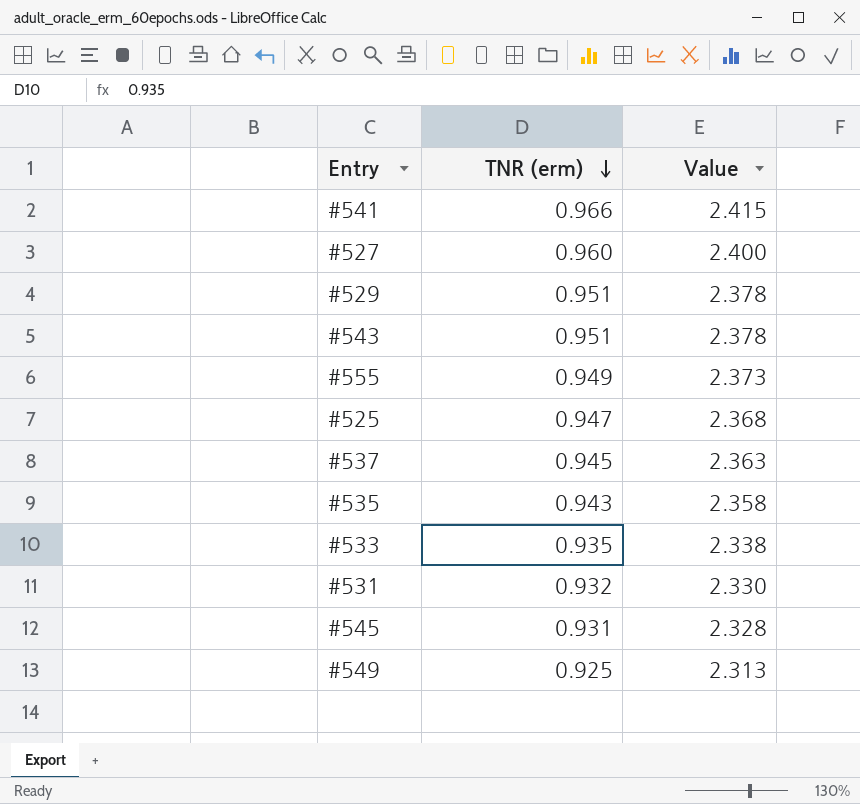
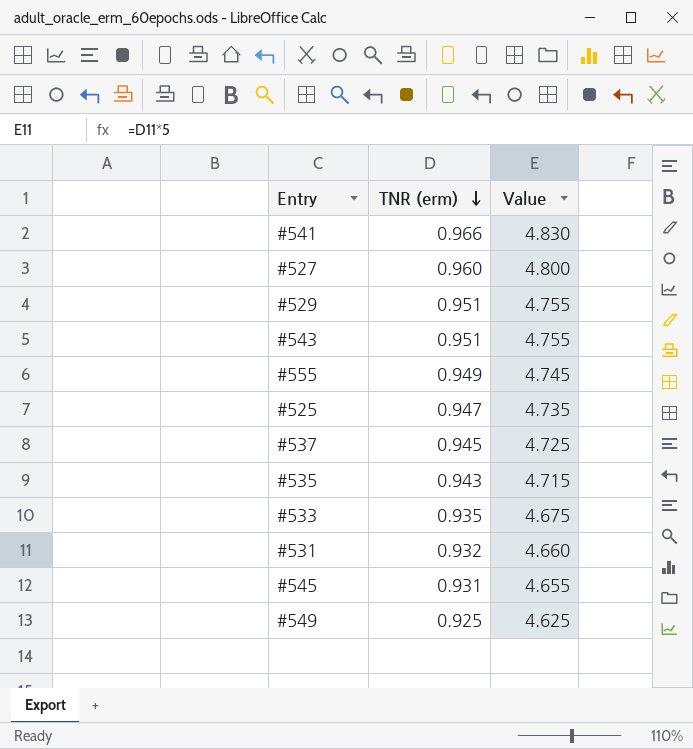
column Value | formula: [TNR (erm)] * 2.5 -> [TNR (erm)] * 5

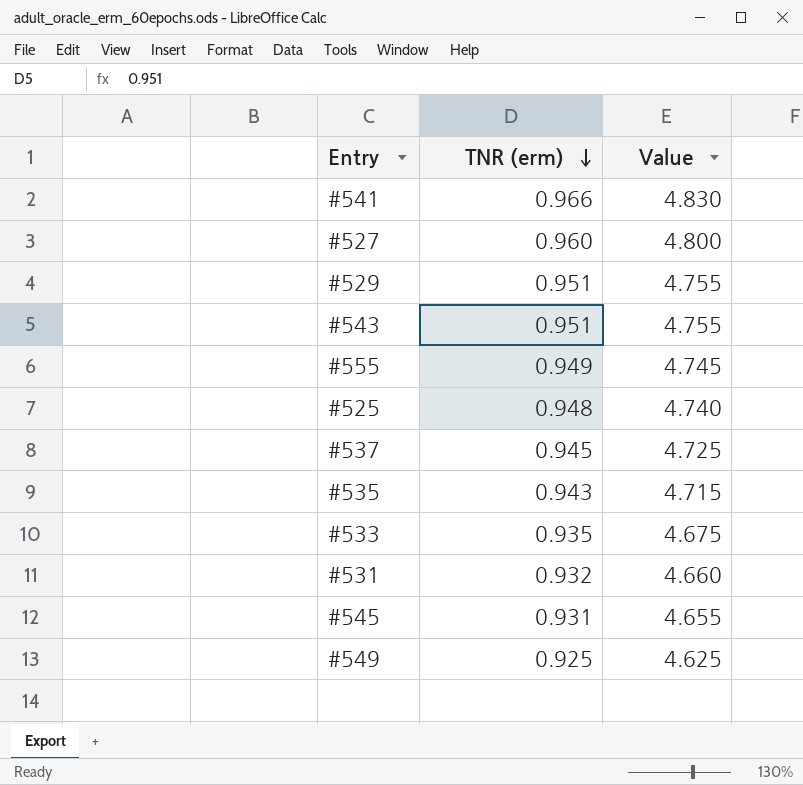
#525 | TNR (erm): 0.947 -> 0.948
#525 | Value: 4.735 -> 4.740

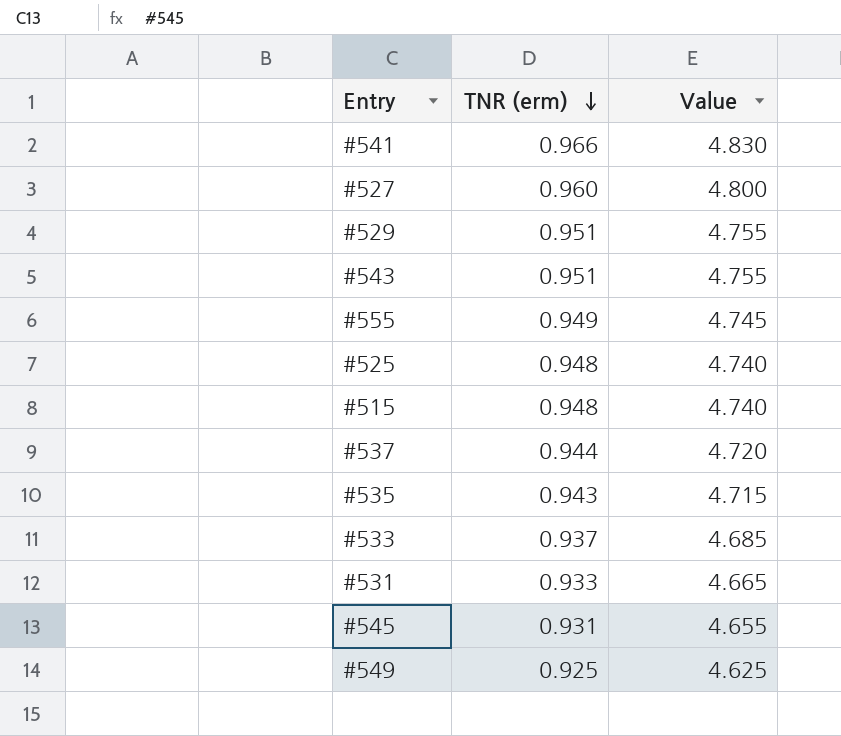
row #515: none -> 0.948 | 4.740
#537 | TNR (erm): 0.945 -> 0.944
#537 | Value: 4.725 -> 4.720
#533 | TNR (erm): 0.935 -> 0.937
#533 | Value: 4.675 -> 4.685
#531 | TNR (erm): 0.932 -> 0.933
#531 | Value: 4.660 -> 4.665

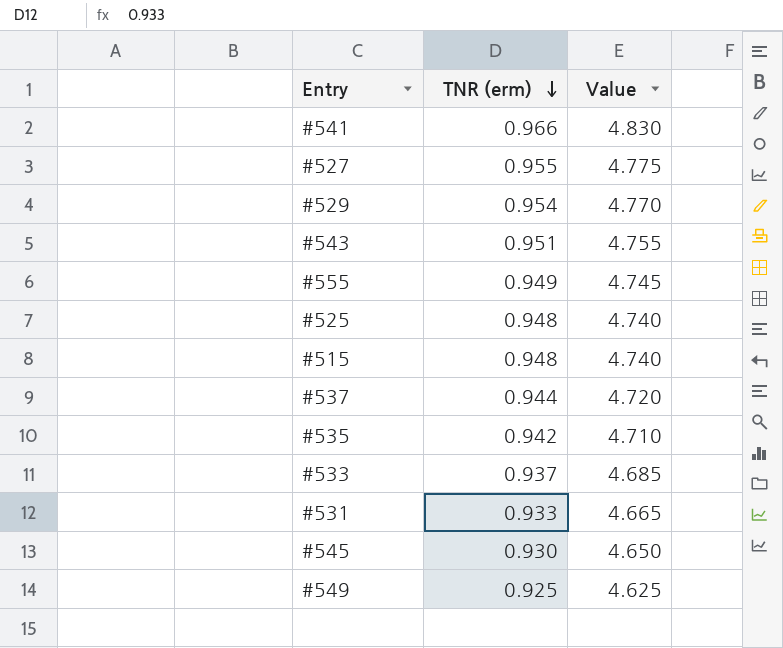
#527 | TNR (erm): 0.960 -> 0.955
#527 | Value: 4.800 -> 4.775
#529 | TNR (erm): 0.951 -> 0.954
#529 | Value: 4.755 -> 4.770
#535 | TNR (erm): 0.943 -> 0.942
#535 | Value: 4.715 -> 4.710
#545 | TNR (erm): 0.931 -> 0.930
#545 | Value: 4.655 -> 4.650

